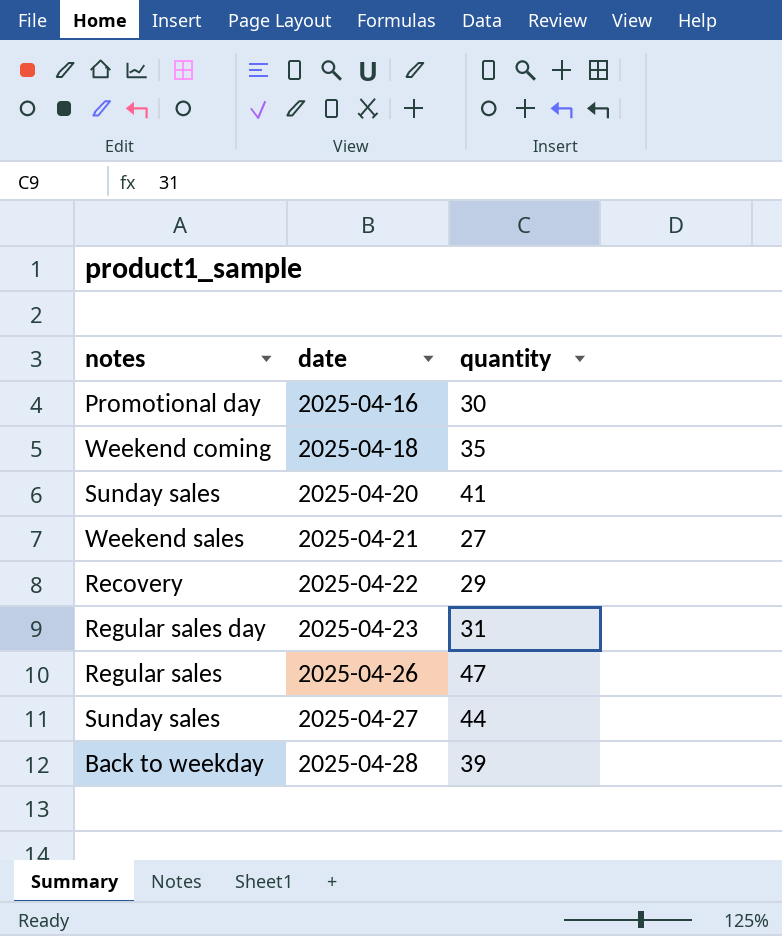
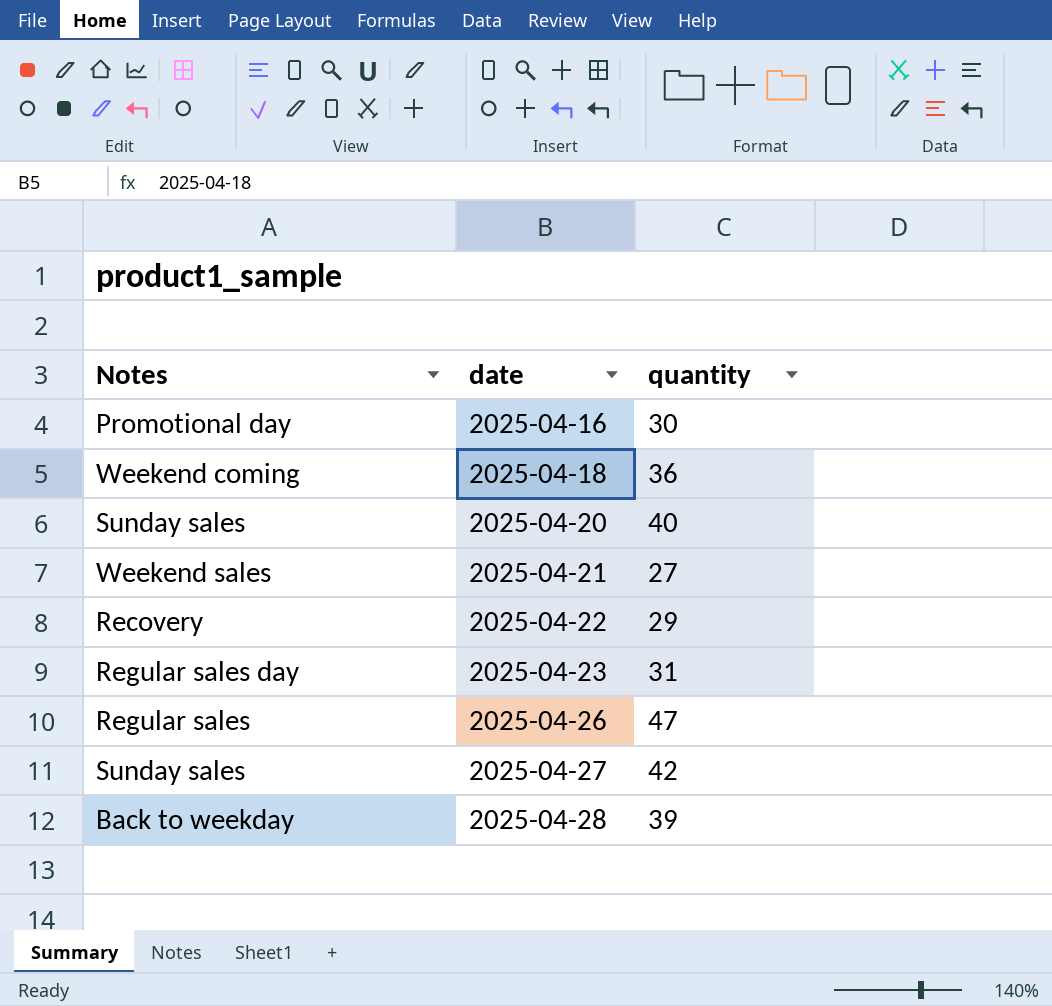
column name: notes -> Notes
2025-04-18 | quantity: 35 -> 36
2025-04-20 | quantity: 41 -> 40
2025-04-27 | quantity: 44 -> 42

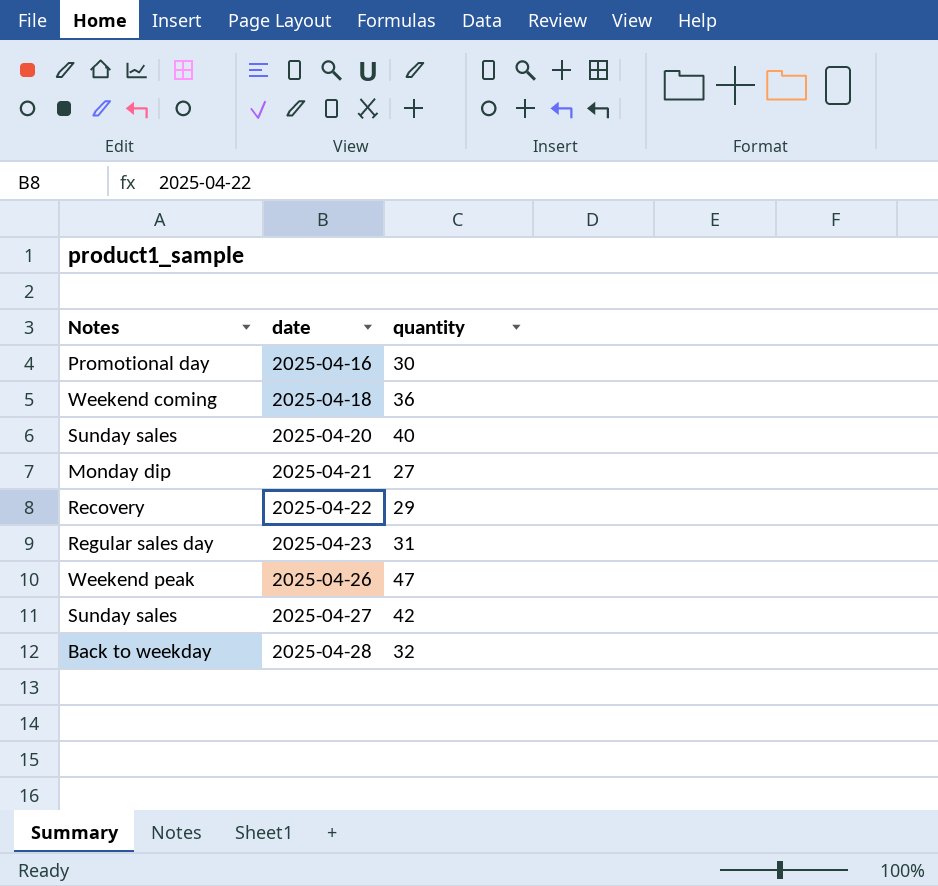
2025-04-21 | Notes: Weekend sales -> Monday dip
2025-04-26 | Notes: Regular sales -> Weekend peak
2025-04-28 | quantity: 39 -> 32

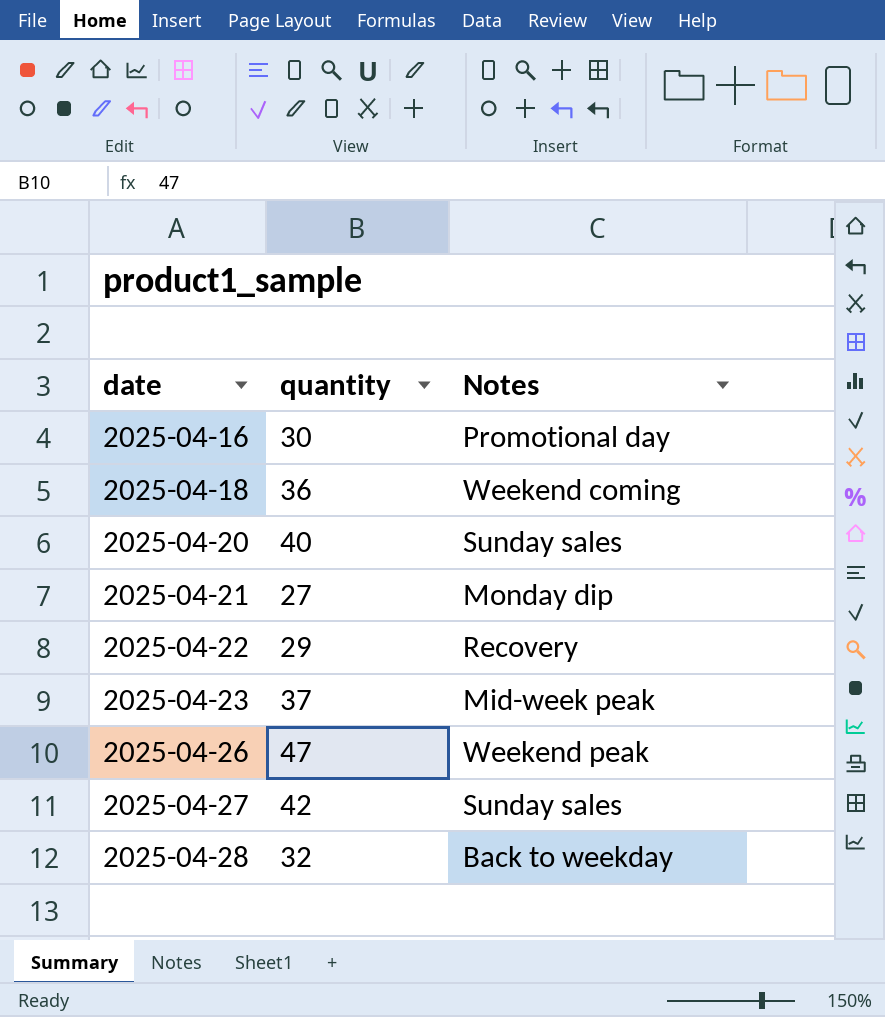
column Notes | position: 1 -> 3
2025-04-23 | quantity: 31 -> 37
2025-04-23 | Notes: Regular sales day -> Mid-week peak

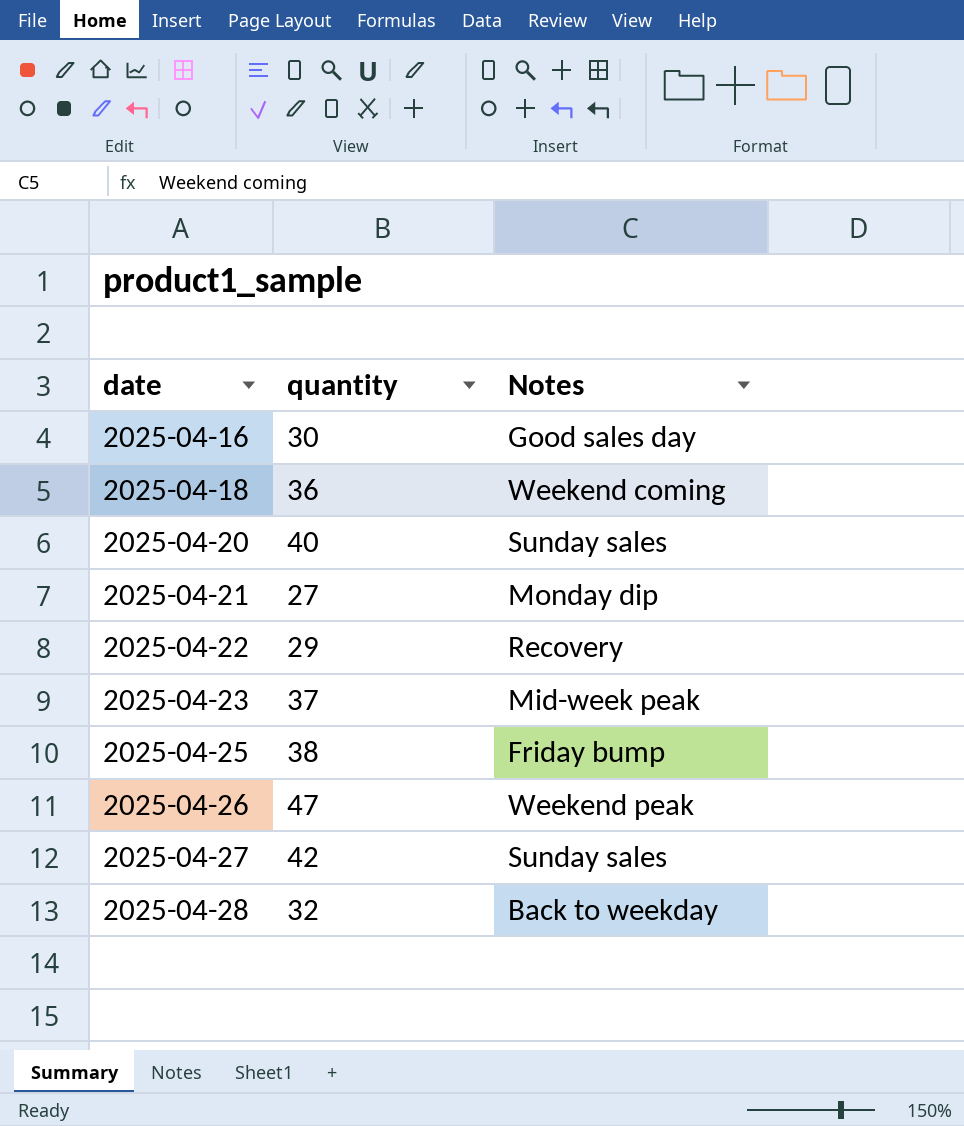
2025-04-16 | Notes: Promotional day -> Good sales day
row 2025-04-25: none -> 38 | Friday bump

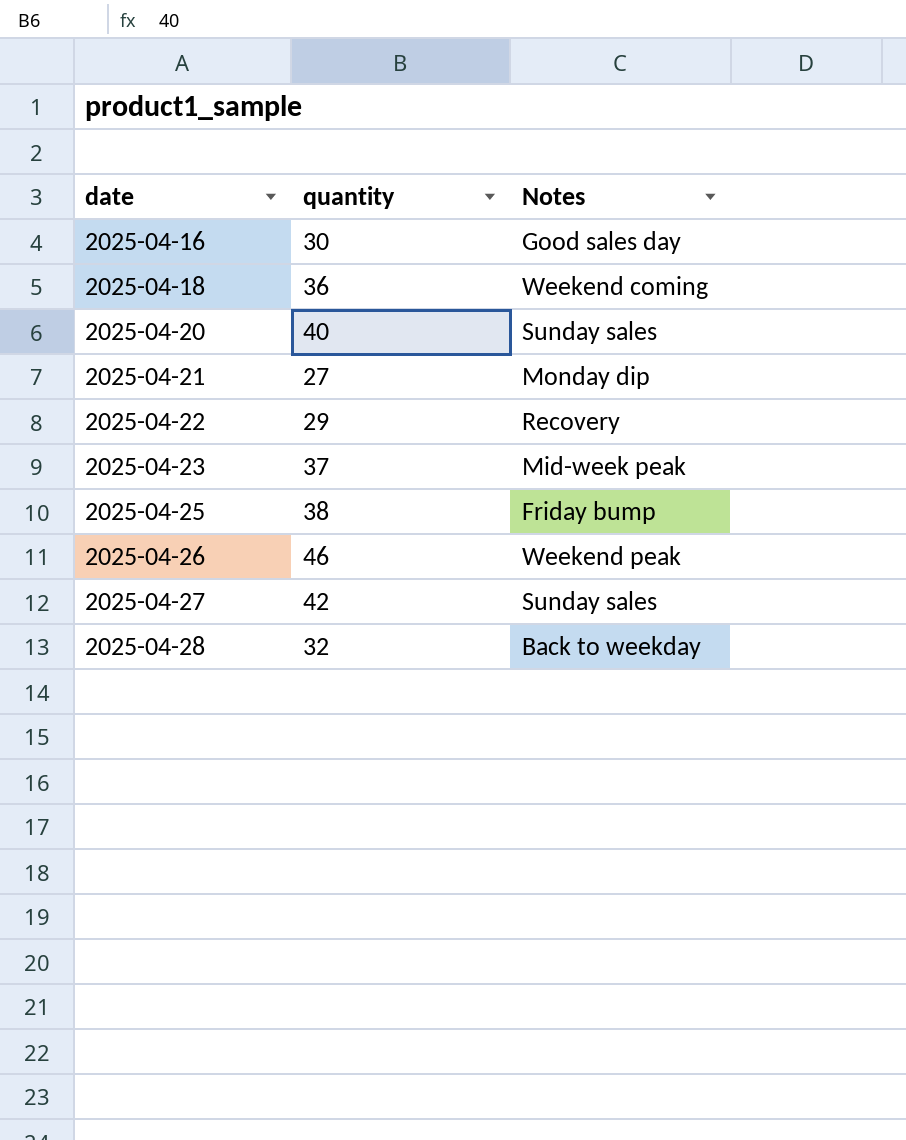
2025-04-26 | quantity: 47 -> 46

